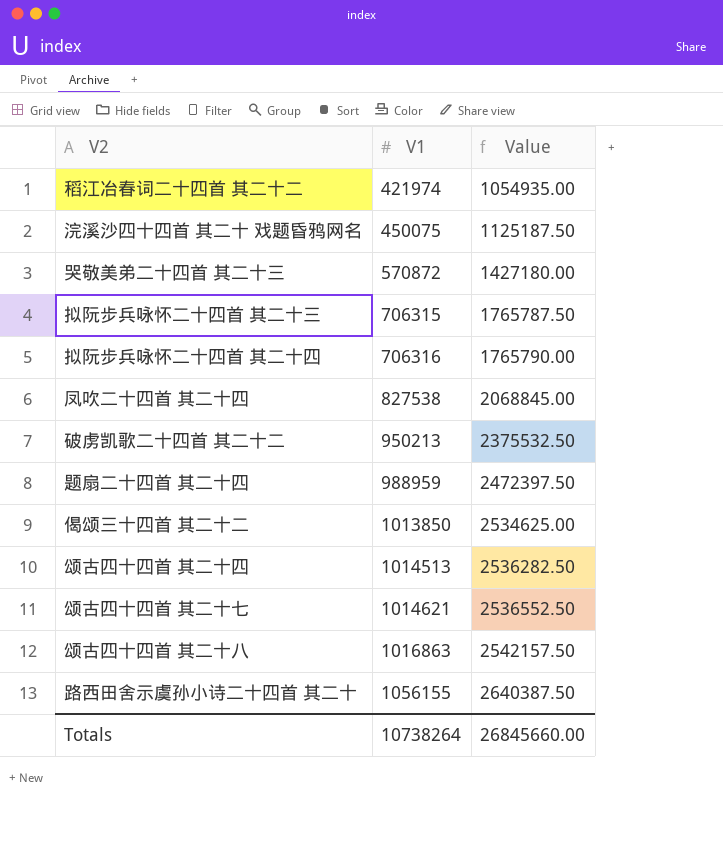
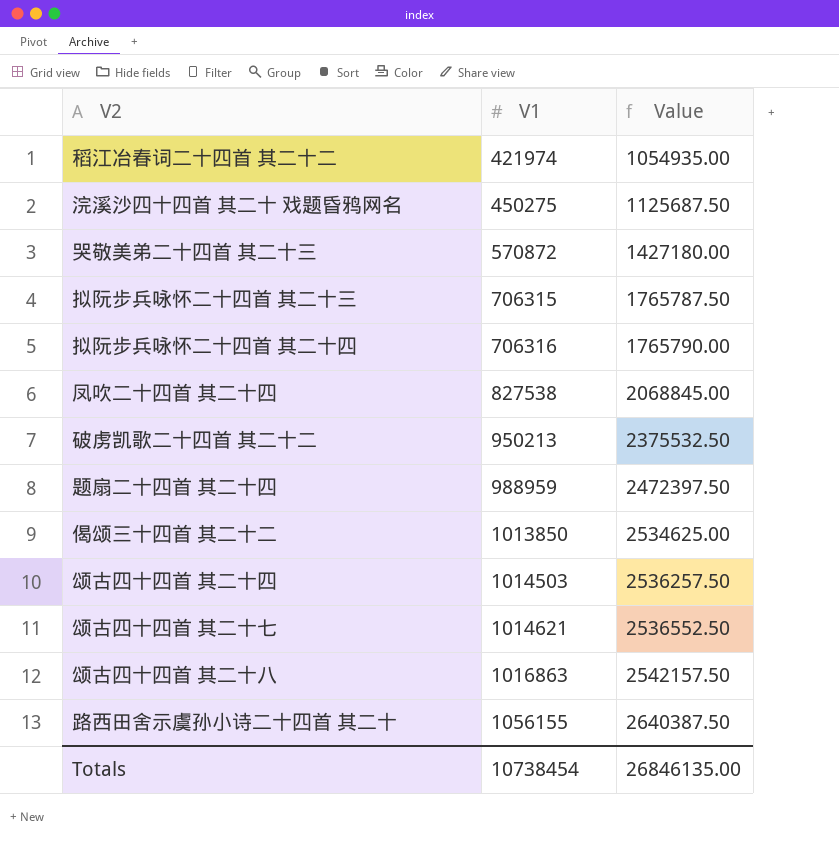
浣溪沙四十四首 其二十 戏题昏鸦网名 | V1: 450075 -> 450275
浣溪沙四十四首 其二十 戏题昏鸦网名 | Value: 1125187.50 -> 1125687.50
颂古四十四首 其二十四 | V1: 1014513 -> 1014503
颂古四十四首 其二十四 | Value: 2536282.50 -> 2536257.50
Totals | V1: 10738264 -> 10738454
Totals | Value: 26845660.00 -> 26846135.00

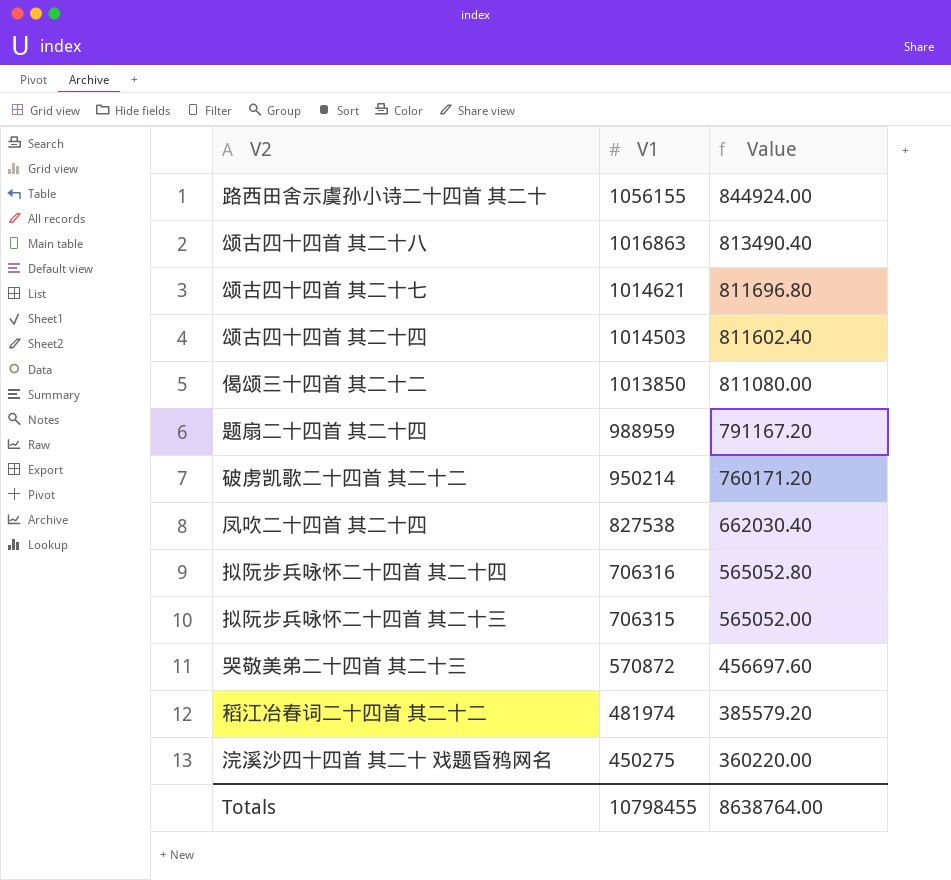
row order: V1 ascending -> V1 descending
column Value | formula: [V1] * 2.5 -> [V1] * 0.8
破虏凯歌二十四首 其二十二 | V1: 950213 -> 950214
稻江冶春词二十四首 其二十二 | V1: 421974 -> 481974
Totals | V1: 10738454 -> 10798455
Totals | Value: 26846135.00 -> 8638764.00

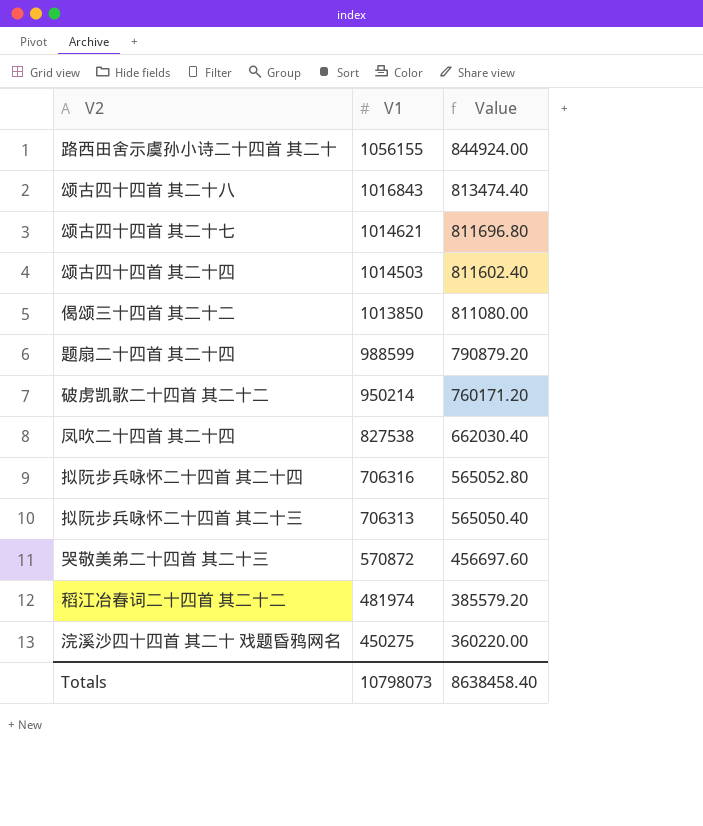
颂古四十四首 其二十八 | V1: 1016863 -> 1016843
颂古四十四首 其二十八 | Value: 813490.40 -> 813474.40
题扇二十四首 其二十四 | V1: 988959 -> 988599
题扇二十四首 其二十四 | Value: 791167.20 -> 790879.20
拟阮步兵咏怀二十四首 其二十三 | V1: 706315 -> 706313
拟阮步兵咏怀二十四首 其二十三 | Value: 565052.00 -> 565050.40
Totals | V1: 10798455 -> 10798073
Totals | Value: 8638764.00 -> 8638458.40

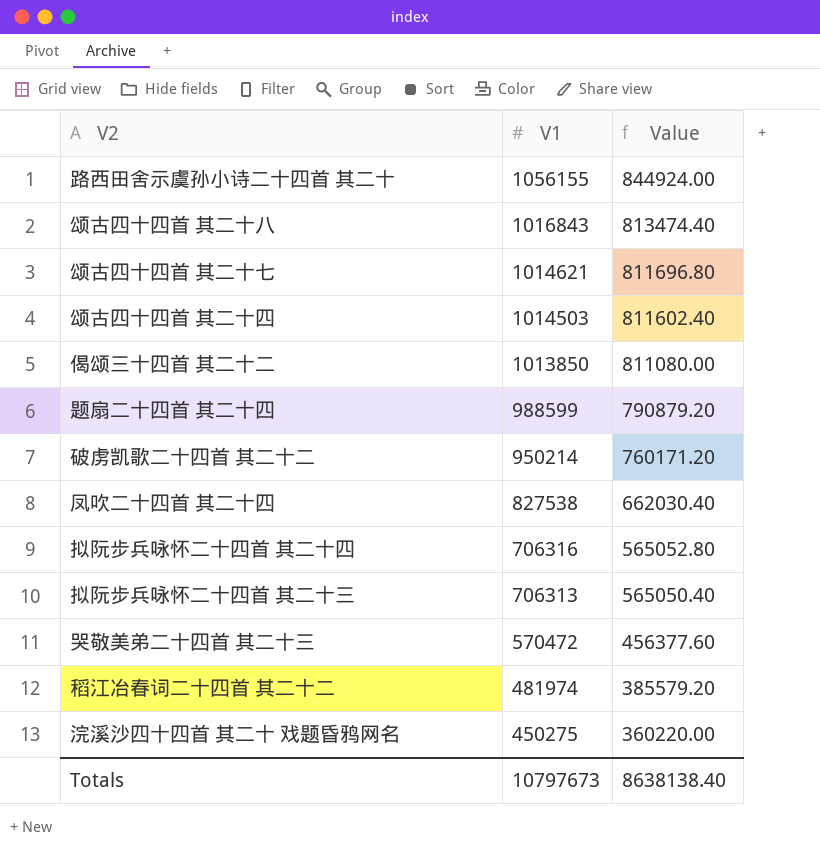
哭敬美弟二十四首 其二十三 | V1: 570872 -> 570472
哭敬美弟二十四首 其二十三 | Value: 456697.60 -> 456377.60
Totals | V1: 10798073 -> 10797673
Totals | Value: 8638458.40 -> 8638138.40

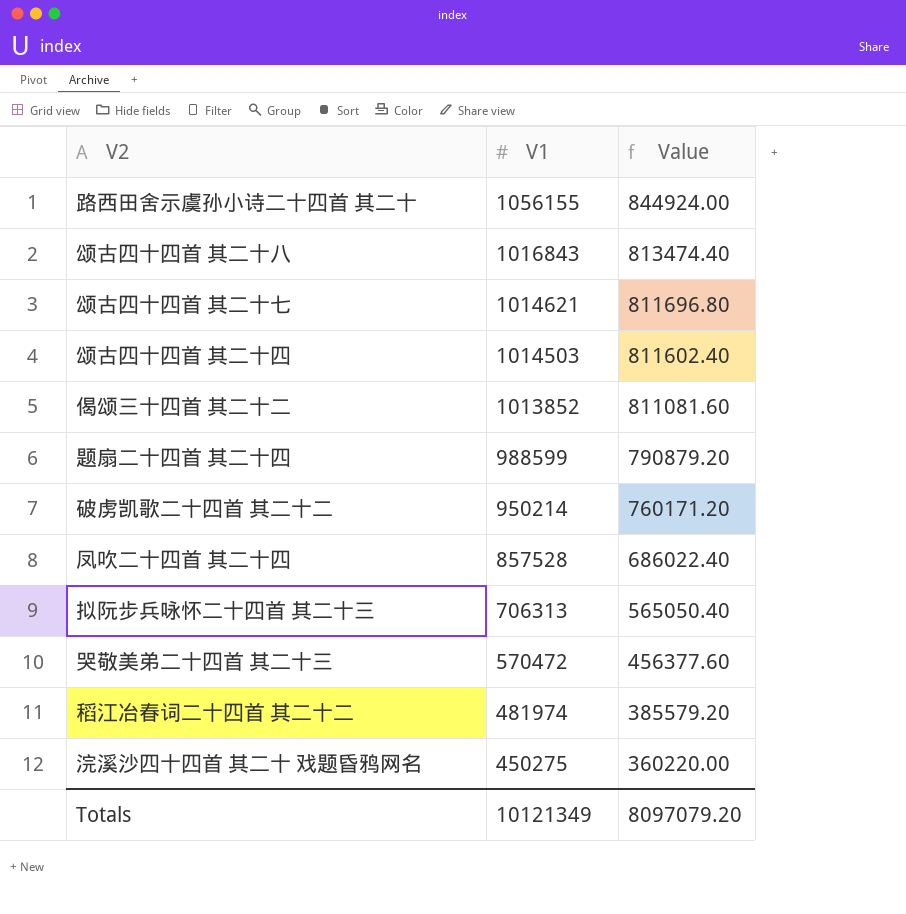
row 拟阮步兵咏怀二十四首 其二十四: 706316 | 565052.80 -> none
偈颂三十四首 其二十二 | V1: 1013850 -> 1013852
偈颂三十四首 其二十二 | Value: 811080.00 -> 811081.60
凤吹二十四首 其二十四 | V1: 827538 -> 857528
凤吹二十四首 其二十四 | Value: 662030.40 -> 686022.40
Totals | V1: 10797673 -> 10121349
Totals | Value: 8638138.40 -> 8097079.20

